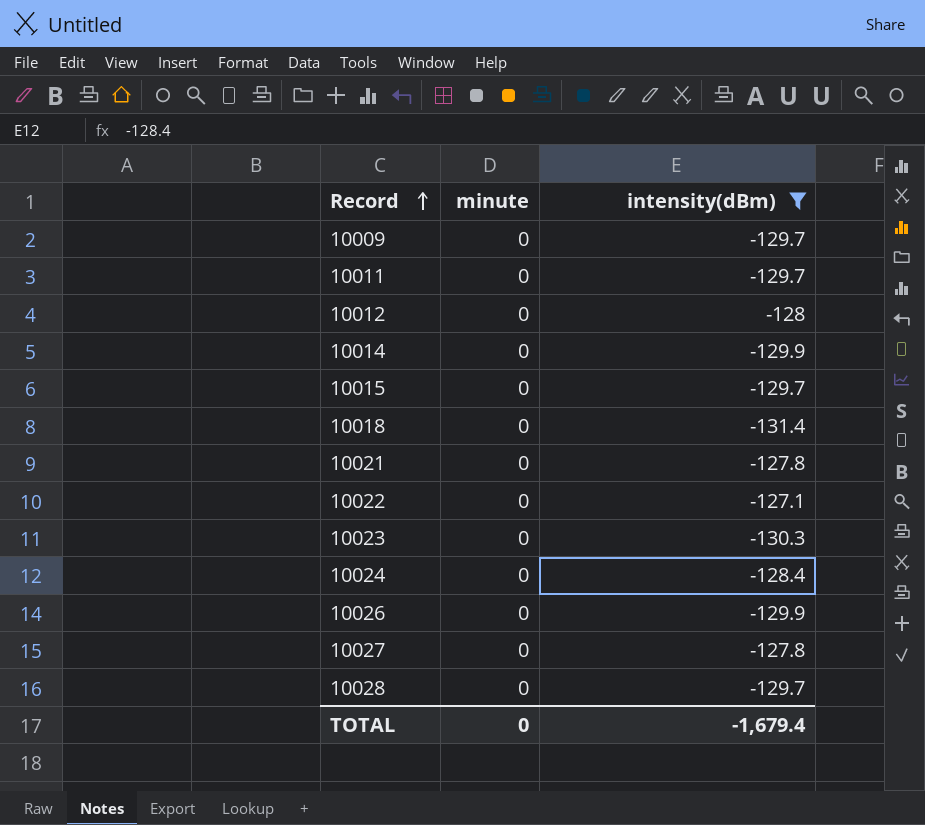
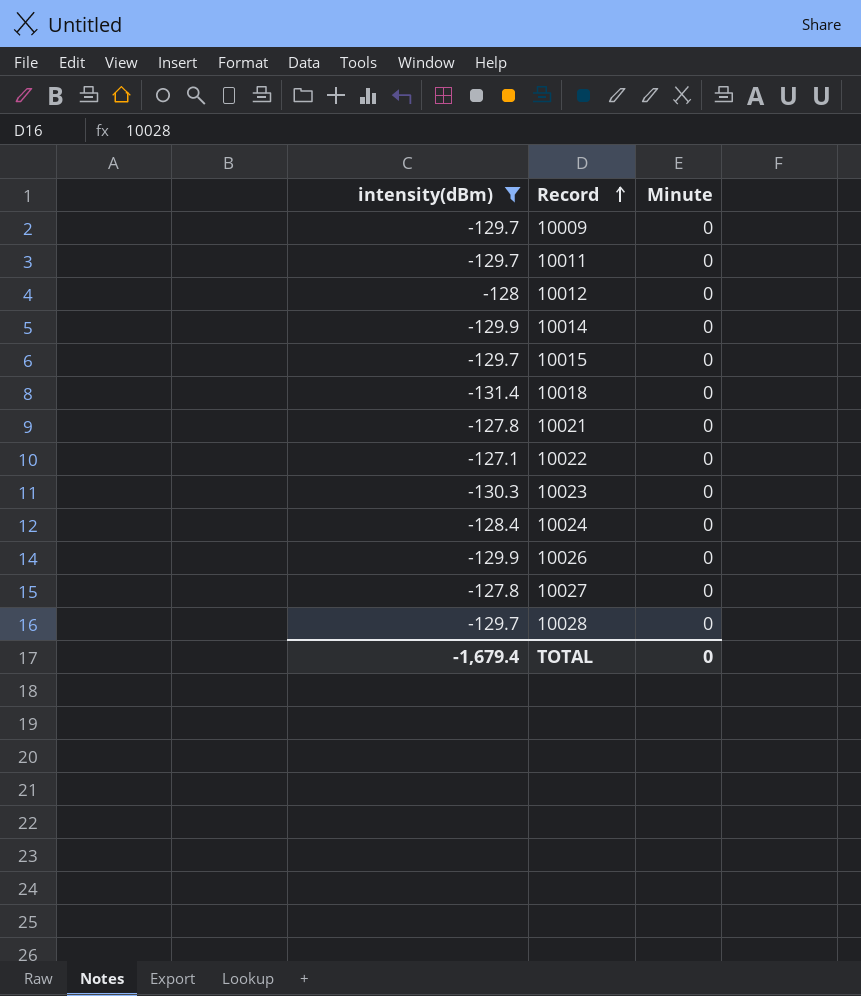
column intensity(dBm) | position: 3 -> 1
column name: minute -> Minute

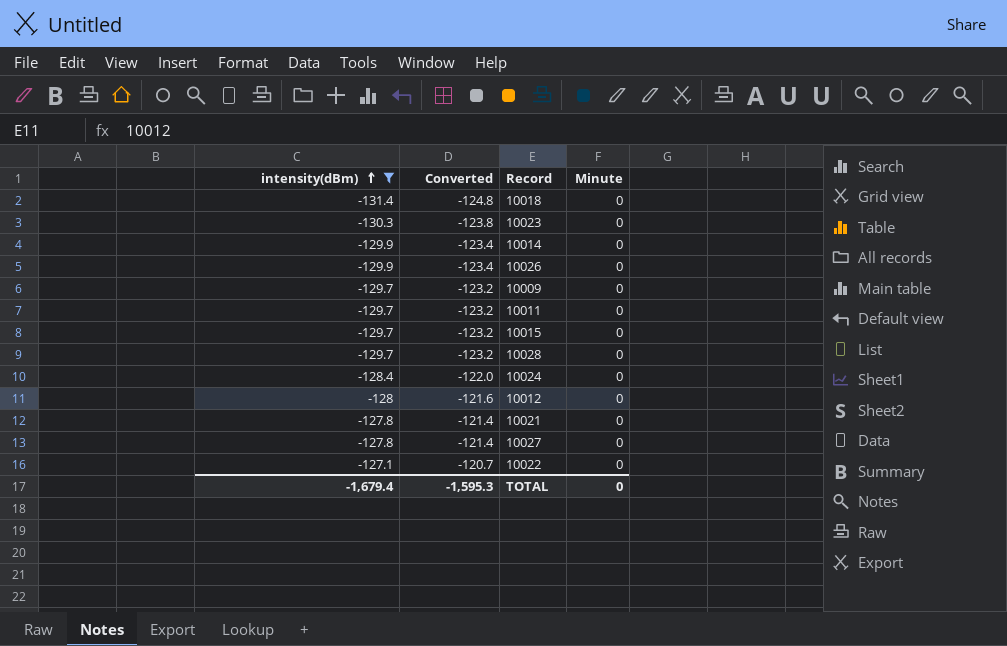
row order: Record ascending -> intensity(dBm) ascending
column Converted | formula: none -> [intensity(dBm)] * 0.95

